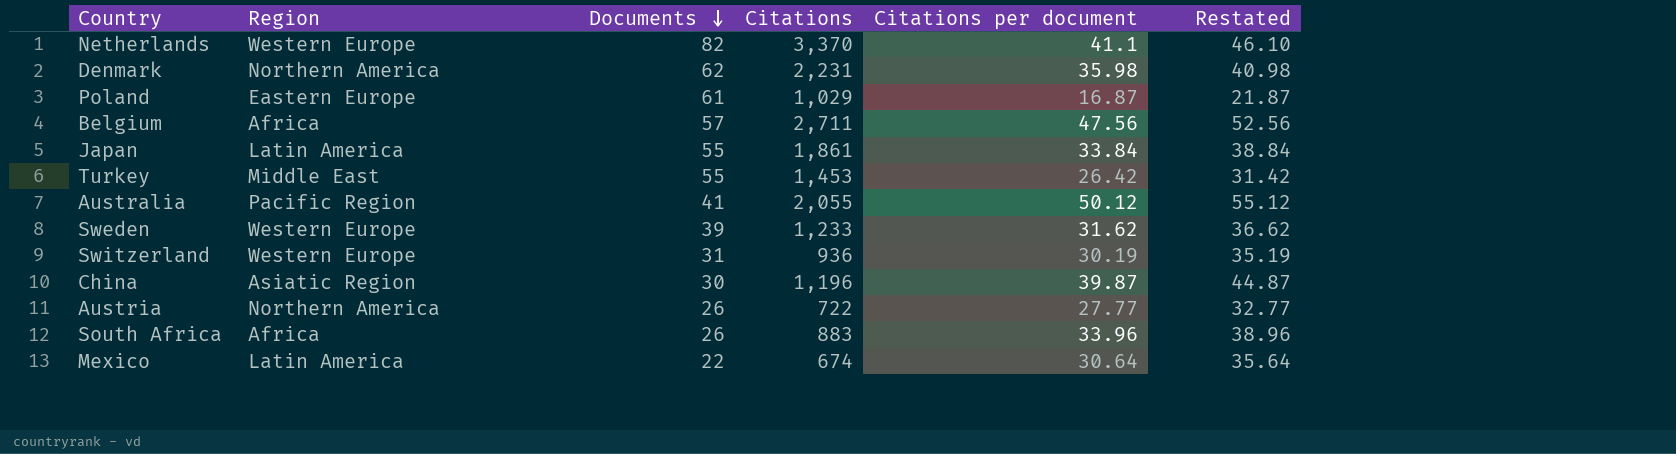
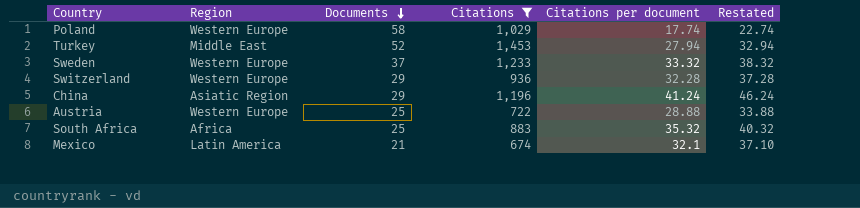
filter: none -> Citations <= 1,453
Poland | Region: Eastern Europe -> Western Europe
Poland | Documents: 61 -> 58
Poland | Citations per document: 16.87 -> 17.74
Poland | Restated: 21.87 -> 22.74
Turkey | Documents: 55 -> 52
Turkey | Citations per document: 26.42 -> 27.94
Turkey | Restated: 31.42 -> 32.94
Sweden | Documents: 39 -> 37
Sweden | Citations per document: 31.62 -> 33.32
Sweden | Restated: 36.62 -> 38.32
Switzerland | Documents: 31 -> 29
Switzerland | Citations per document: 30.19 -> 32.28
Switzerland | Restated: 35.19 -> 37.28
China | Documents: 30 -> 29
China | Citations per document: 39.87 -> 41.24
China | Restated: 44.87 -> 46.24
Austria | Region: Northern America -> Western Europe
Austria | Documents: 26 -> 25
Austria | Citations per document: 27.77 -> 28.88
Austria | Restated: 32.77 -> 33.88
South Africa | Documents: 26 -> 25
South Africa | Citations per document: 33.96 -> 35.32
South Africa | Restated: 38.96 -> 40.32
Mexico | Documents: 22 -> 21
Mexico | Citations per document: 30.64 -> 32.1
Mexico | Restated: 35.64 -> 37.10

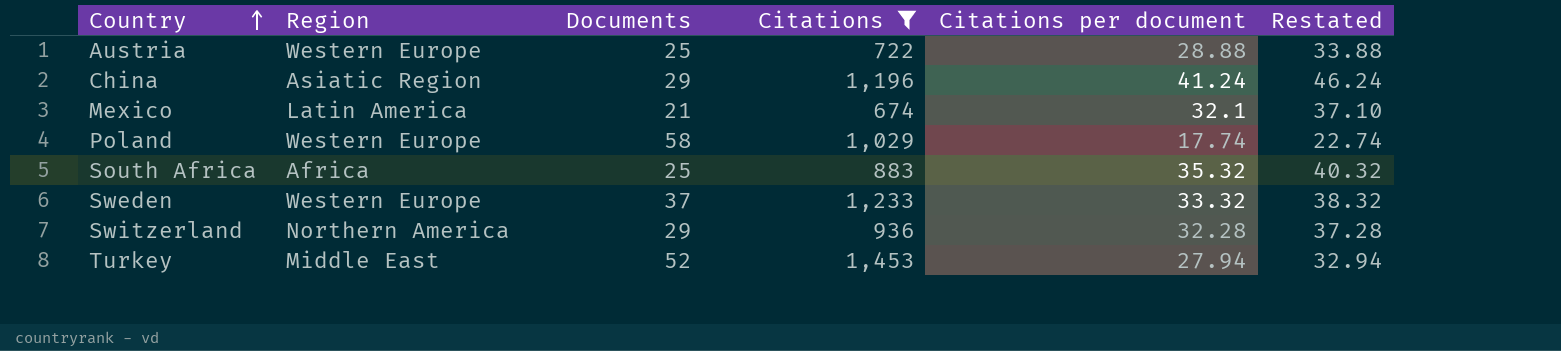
row order: Documents descending -> Country ascending
Switzerland | Region: Western Europe -> Northern America

